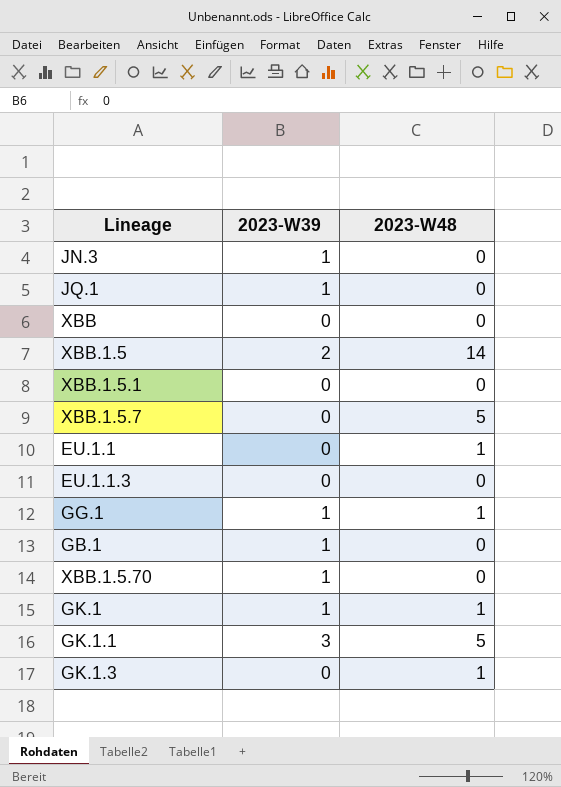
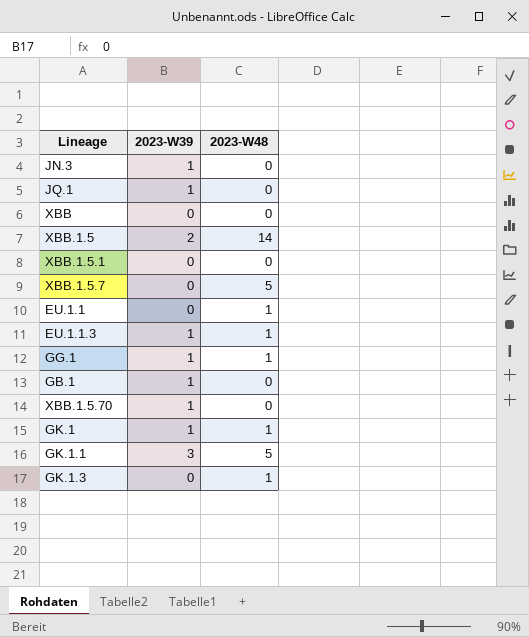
EU.1.1.3 | 2023-W39: 0 -> 1
EU.1.1.3 | 2023-W48: 0 -> 1

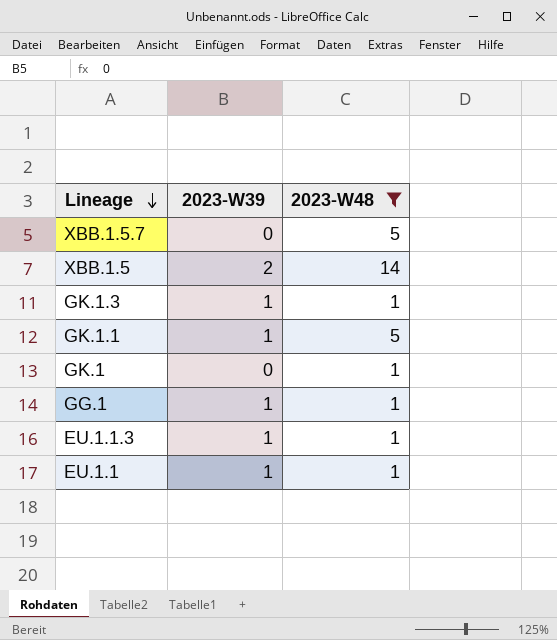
filter: none -> 2023-W48 != 0
row order: none -> Lineage descending
GK.1.3 | 2023-W39: 0 -> 1
GK.1.1 | 2023-W39: 3 -> 1
GK.1 | 2023-W39: 1 -> 0
EU.1.1 | 2023-W39: 0 -> 1

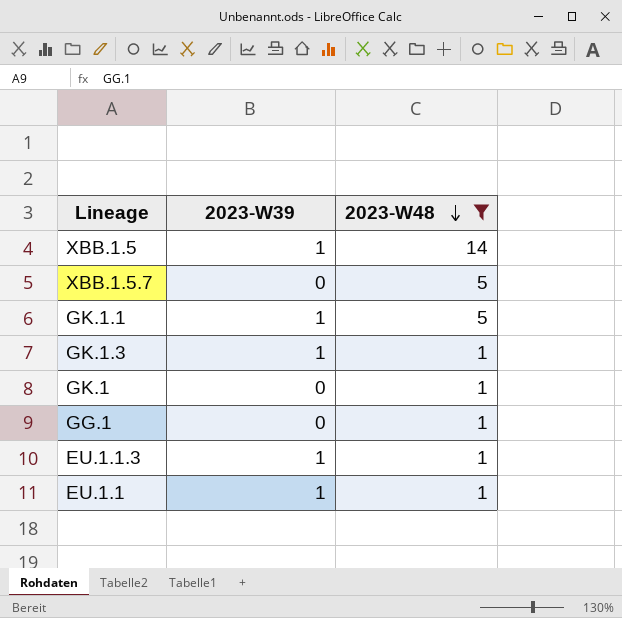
row order: Lineage descending -> 2023-W48 descending
XBB.1.5 | 2023-W39: 2 -> 1
GG.1 | 2023-W39: 1 -> 0

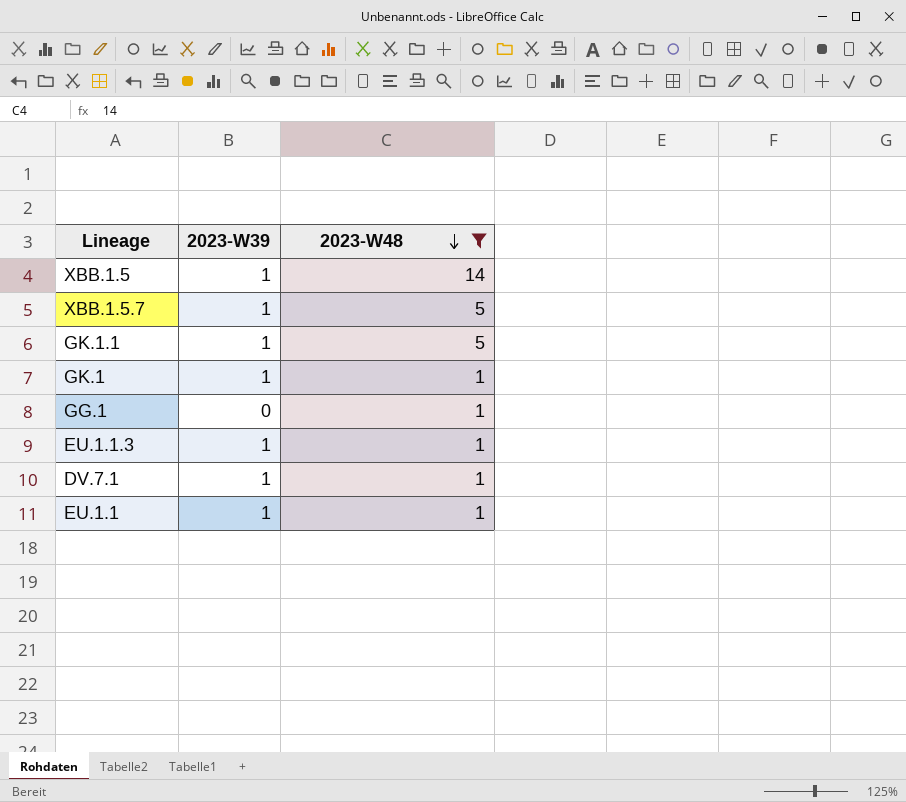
row GK.1.3: 1 | 1 -> none
XBB.1.5.7 | 2023-W39: 0 -> 1
GK.1 | 2023-W39: 0 -> 1
row DV.7.1: none -> 1 | 1

